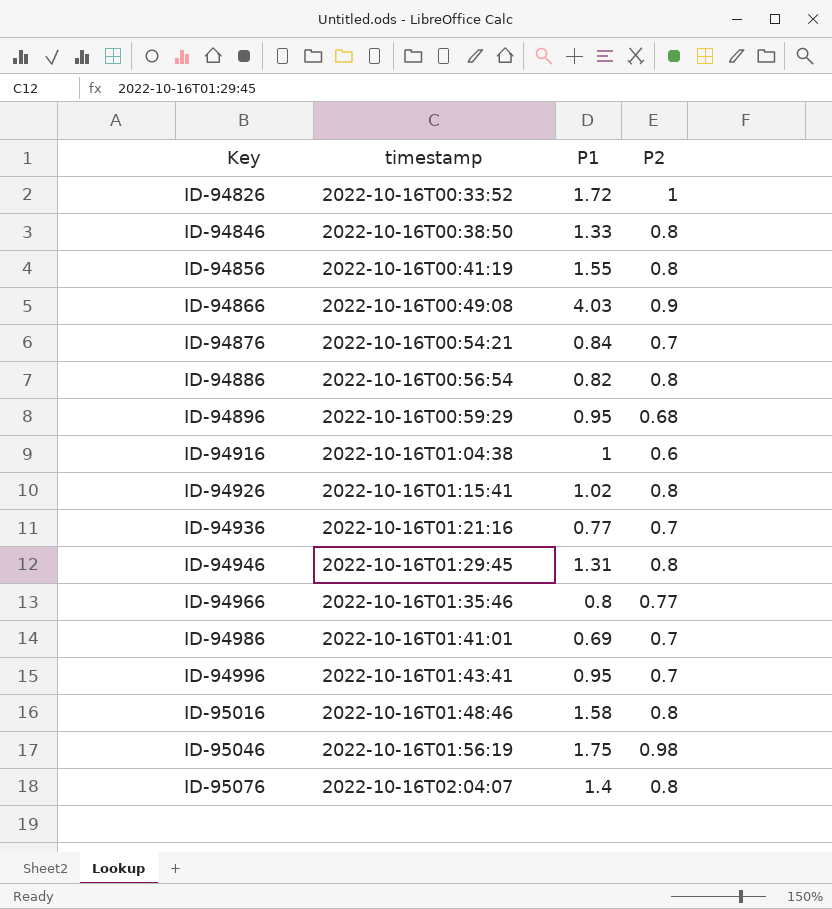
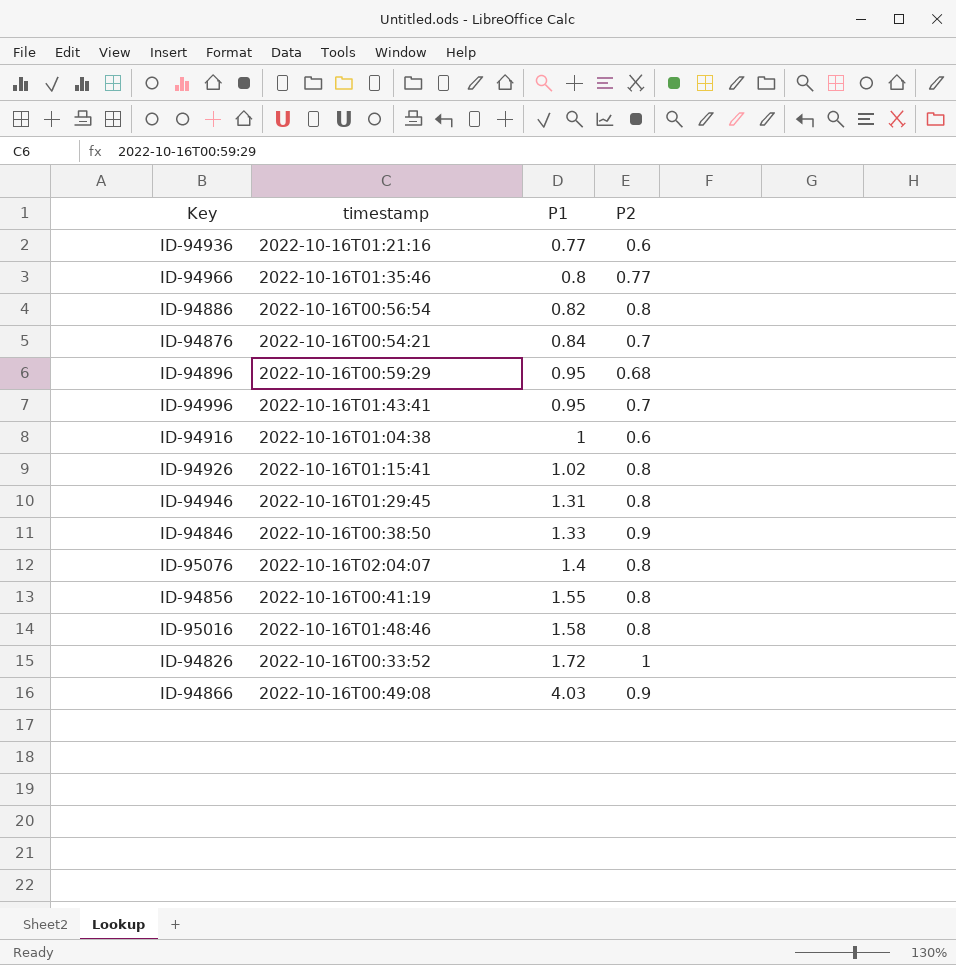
row order: Key ascending -> P1 ascending
row ID-94986: 2022-10-16T01:41:01 | 0.69 | 0.7 -> none
row ID-95046: 2022-10-16T01:56:19 | 1.75 | 0.98 -> none
ID-94936 | P2: 0.7 -> 0.6
ID-94846 | P2: 0.8 -> 0.9

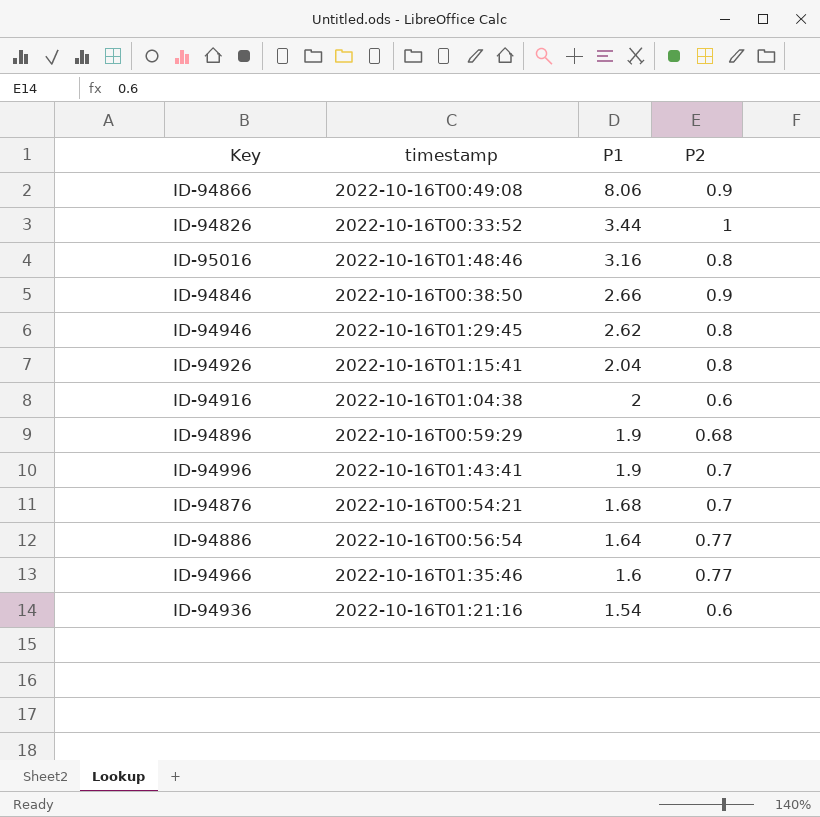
row order: P1 ascending -> P1 descending
row ID-95076: 2022-10-16T02:04:07 | 1.4 | 0.8 -> none
row ID-94856: 2022-10-16T00:41:19 | 1.55 | 0.8 -> none
ID-94866 | P1: 4.03 -> 8.06
ID-94826 | P1: 1.72 -> 3.44
ID-95016 | P1: 1.58 -> 3.16
ID-94846 | P1: 1.33 -> 2.66
ID-94946 | P1: 1.31 -> 2.62
ID-94926 | P1: 1.02 -> 2.04
ID-94916 | P1: 1 -> 2
ID-94896 | P1: 0.95 -> 1.9
ID-94996 | P1: 0.95 -> 1.9
ID-94876 | P1: 0.84 -> 1.68
ID-94886 | P1: 0.82 -> 1.64
ID-94886 | P2: 0.8 -> 0.77
ID-94966 | P1: 0.8 -> 1.6
ID-94936 | P1: 0.77 -> 1.54

